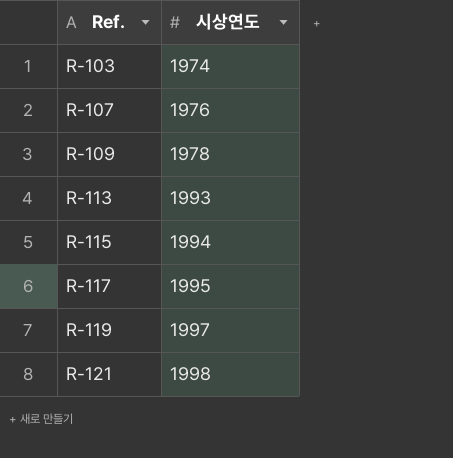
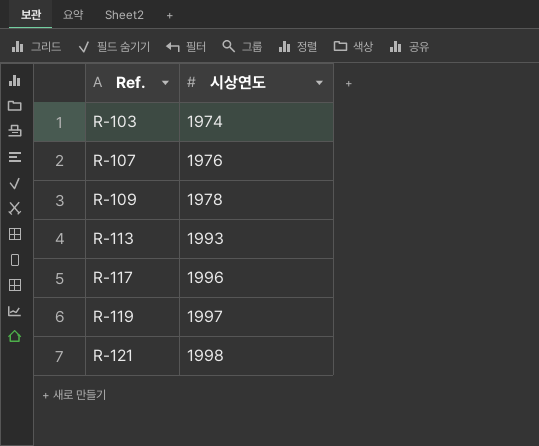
row R-115: 1994 -> none
R-117 | 시상연도: 1995 -> 1996

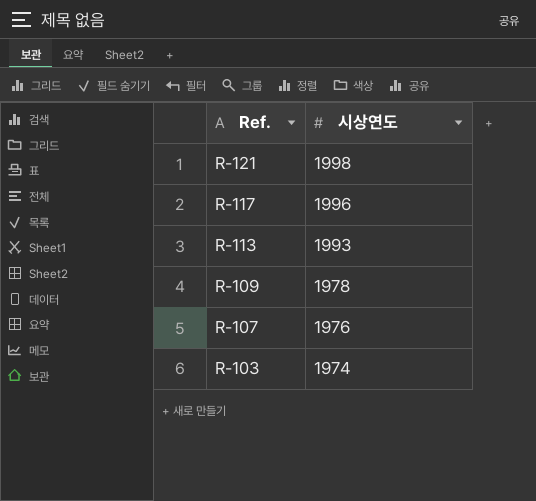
row order: Ref. ascending -> Ref. descending
row R-119: 1997 -> none

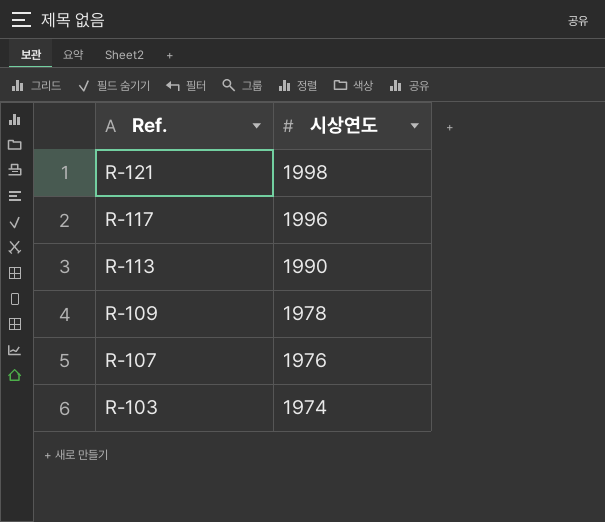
R-113 | 시상연도: 1993 -> 1990

